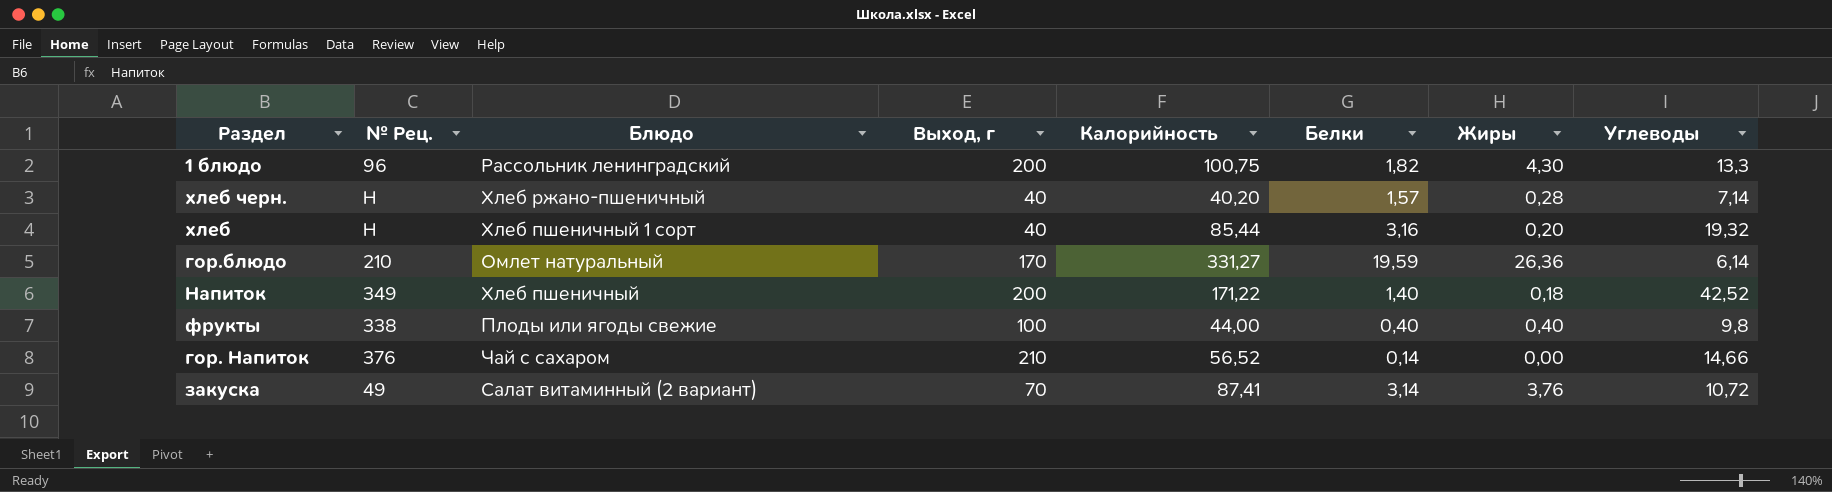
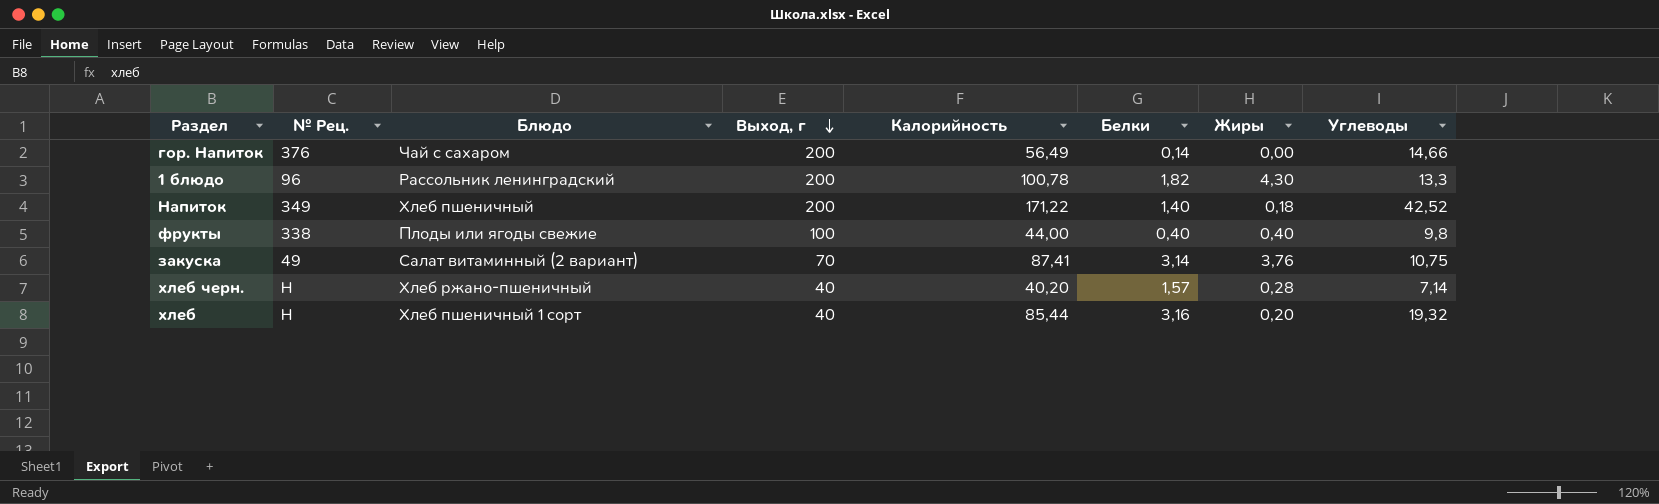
row order: none -> Выход, г descending
row гор.блюдо: 210 | Омлет натуральный | 170 | 331,27 | 19,59 | 26,36 | 6,14 -> none
гор. Напиток | Выход, г: 210 -> 200
гор. Напиток | Калорийность: 56,52 -> 56,49
1 блюдо | Калорийность: 100,75 -> 100,78
закуска | Углеводы: 10,72 -> 10,75

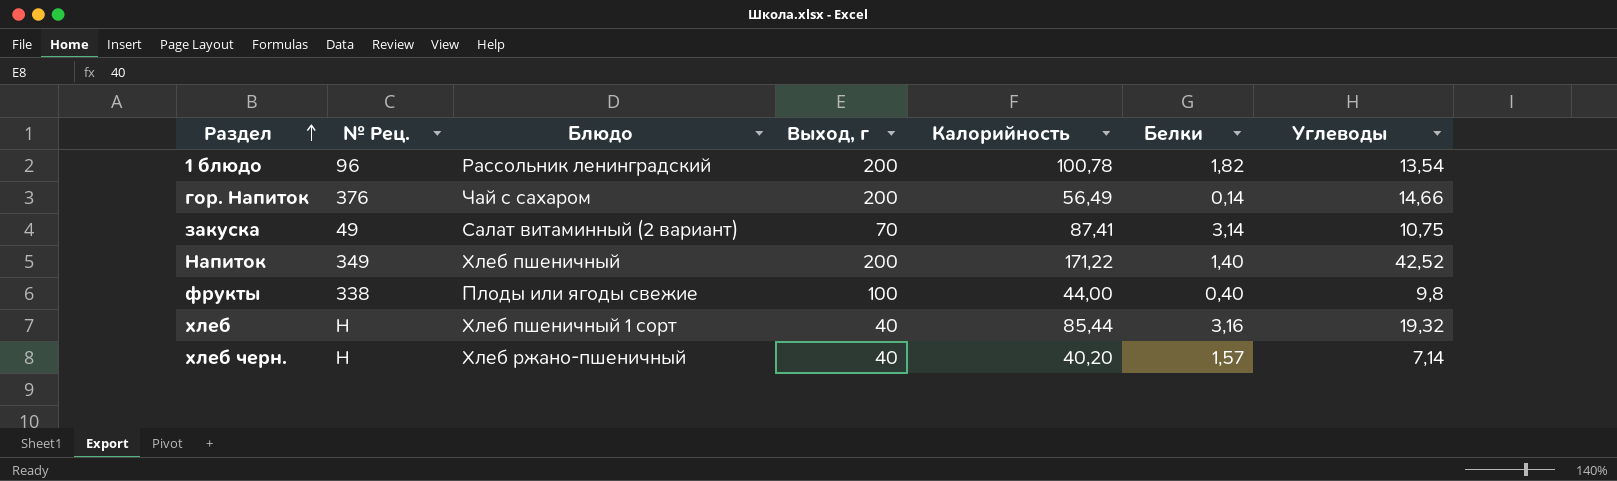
row order: Выход, г descending -> Раздел ascending
column Жиры | position: 7 -> none
1 блюдо | Углеводы: 13,3 -> 13,54

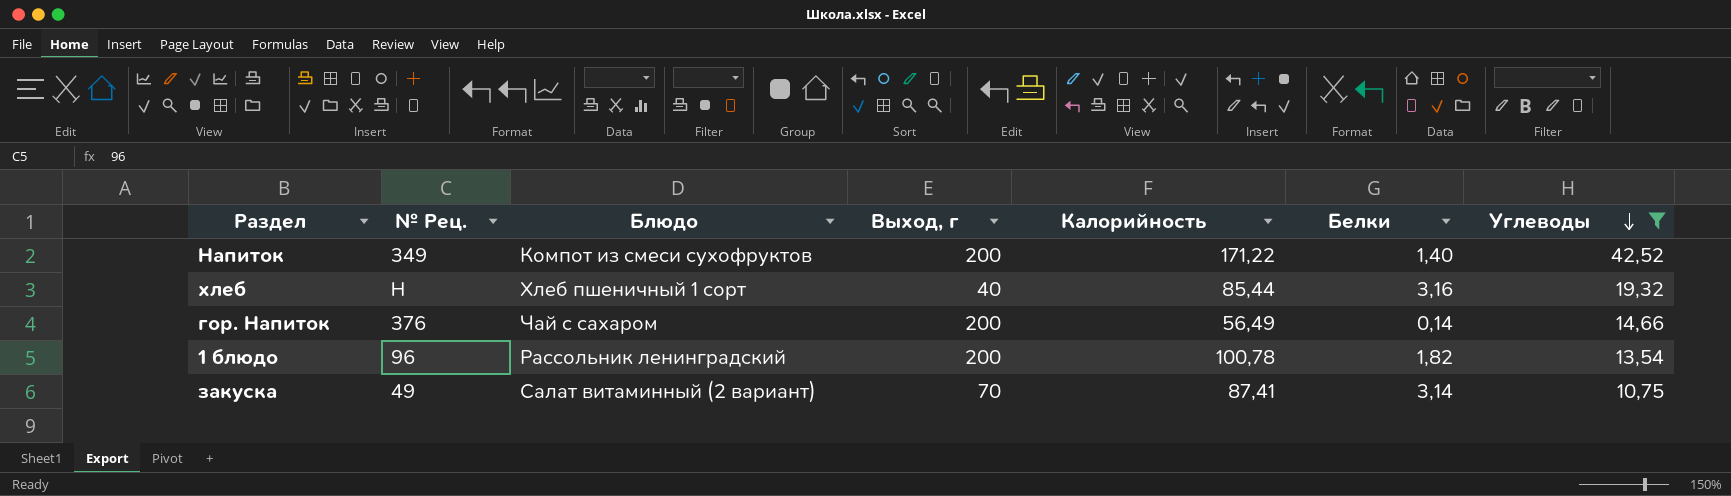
filter: none -> Углеводы >= 10,75
row order: Раздел ascending -> Углеводы descending
Напиток | Блюдо: Хлеб пшеничный -> Компот из смеси сухофруктов

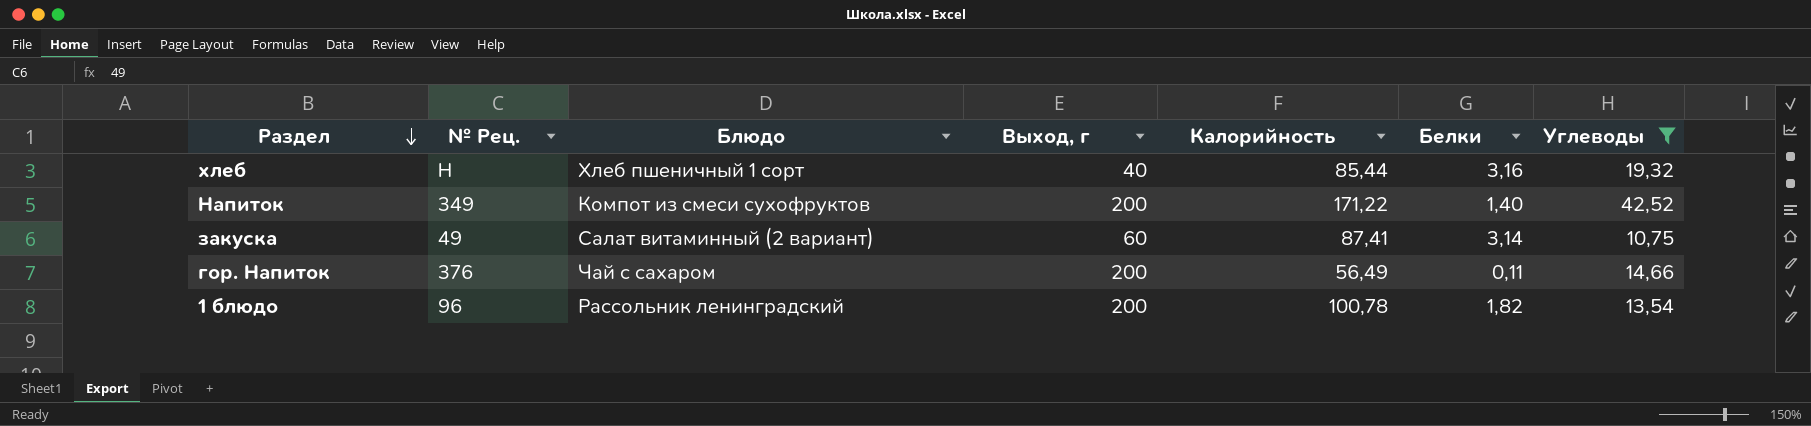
row order: Углеводы descending -> Раздел descending
закуска | Выход, г: 70 -> 60
гор. Напиток | Белки: 0,14 -> 0,11

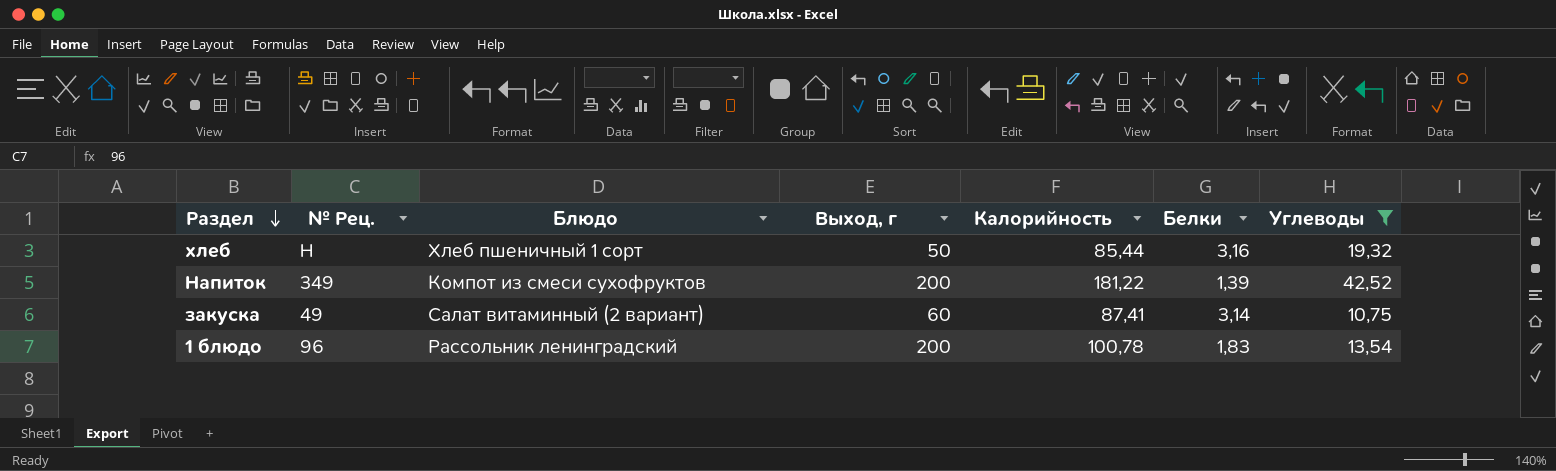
row гор. Напиток: 376 | Чай с сахаром | 200 | 56,49 | 0,11 | 14,66 -> none
хлеб | Выход, г: 40 -> 50
Напиток | Калорийность: 171,22 -> 181,22
Напиток | Белки: 1,40 -> 1,39
1 блюдо | Белки: 1,82 -> 1,83

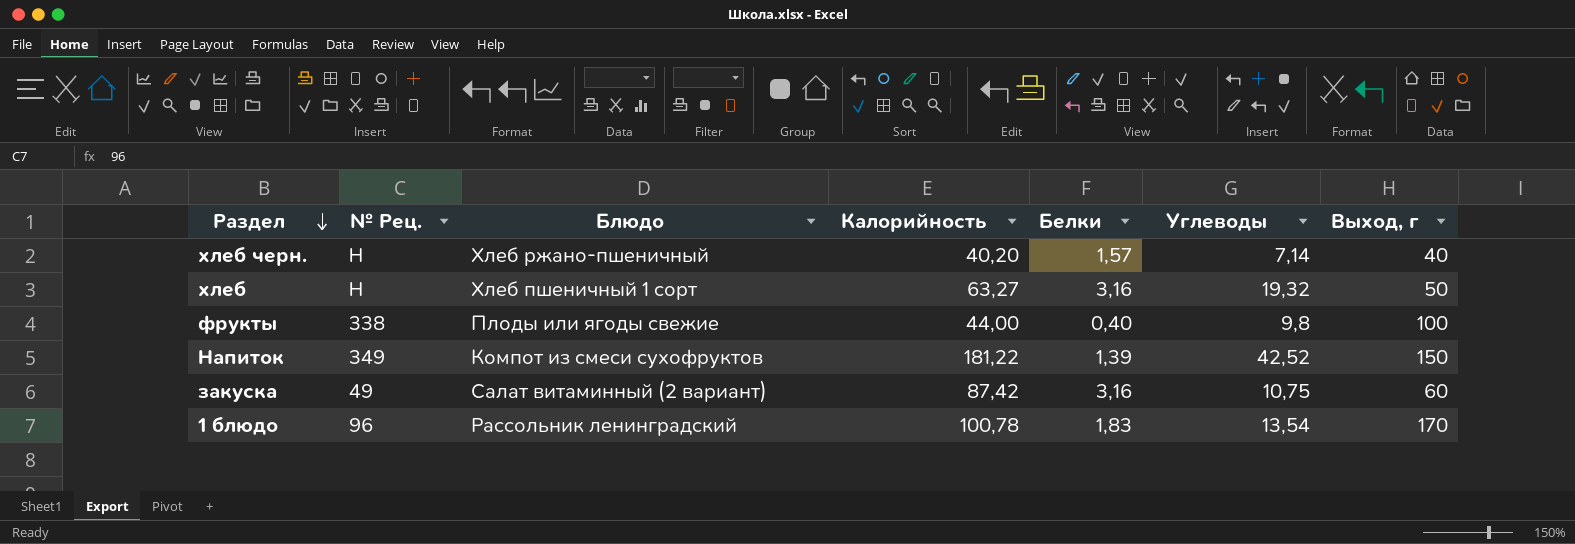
filter: Углеводы >= 10,75 -> none
column Выход, г | position: 4 -> 7
хлеб | Калорийность: 85,44 -> 63,27
Напиток | Выход, г: 200 -> 150
закуска | Калорийность: 87,41 -> 87,42
закуска | Белки: 3,14 -> 3,16
1 блюдо | Выход, г: 200 -> 170

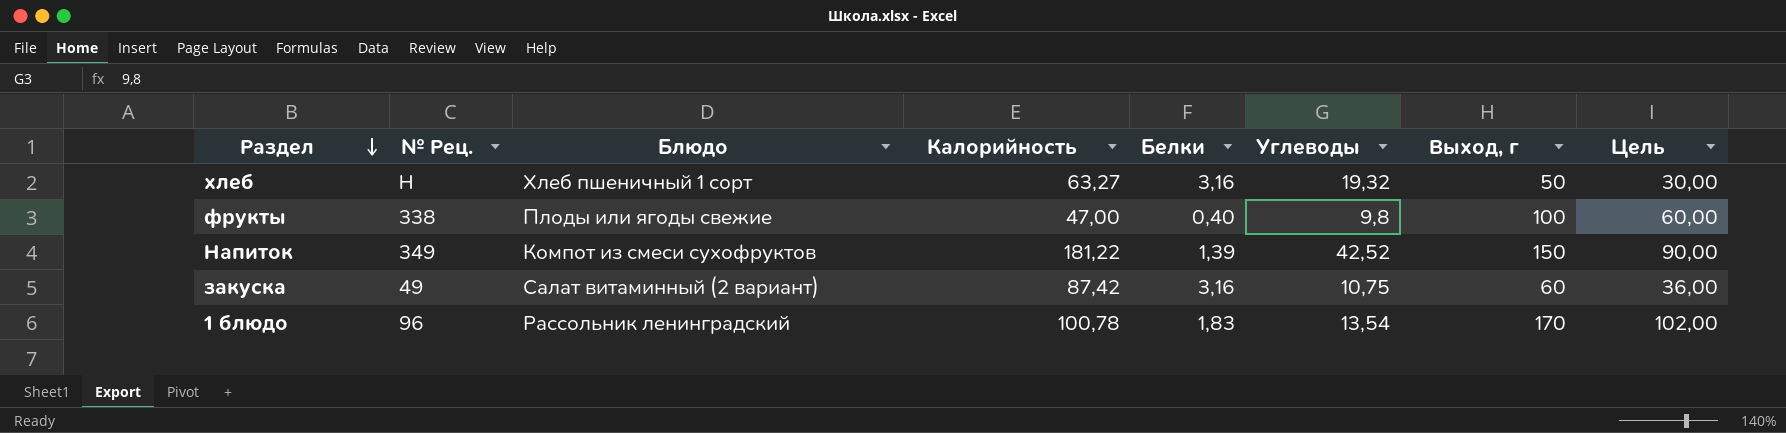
column Цель | formula: none -> [Выход, г] * 0,6
row хлеб черн.: Н | Хлеб ржано-пшеничный | 40,20 | 1,57 | 7,14 | 40 -> none
фрукты | Калорийность: 44,00 -> 47,00

